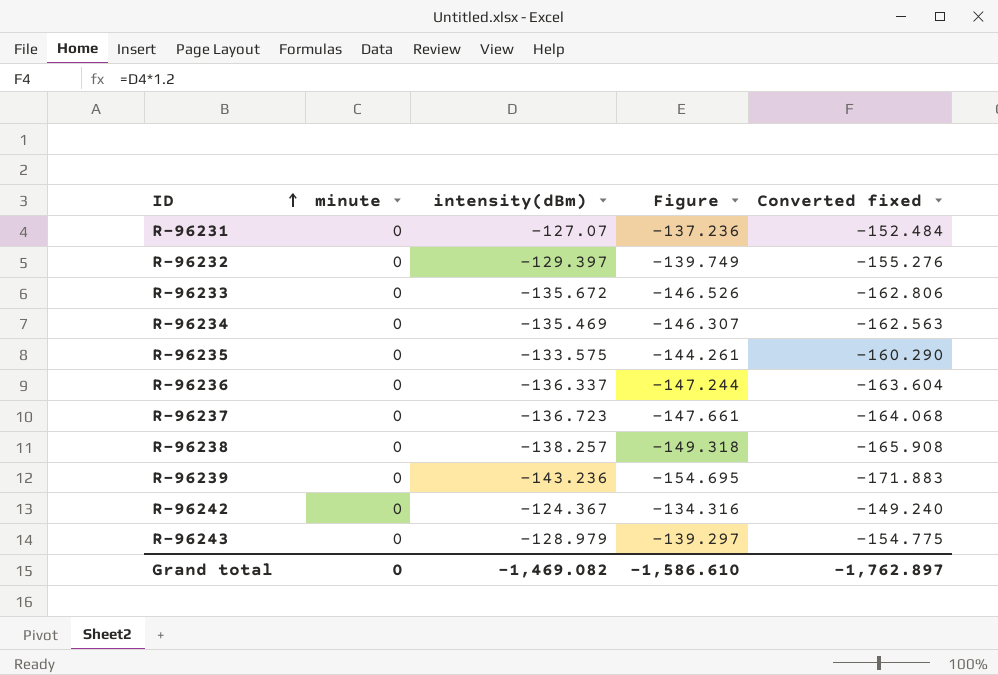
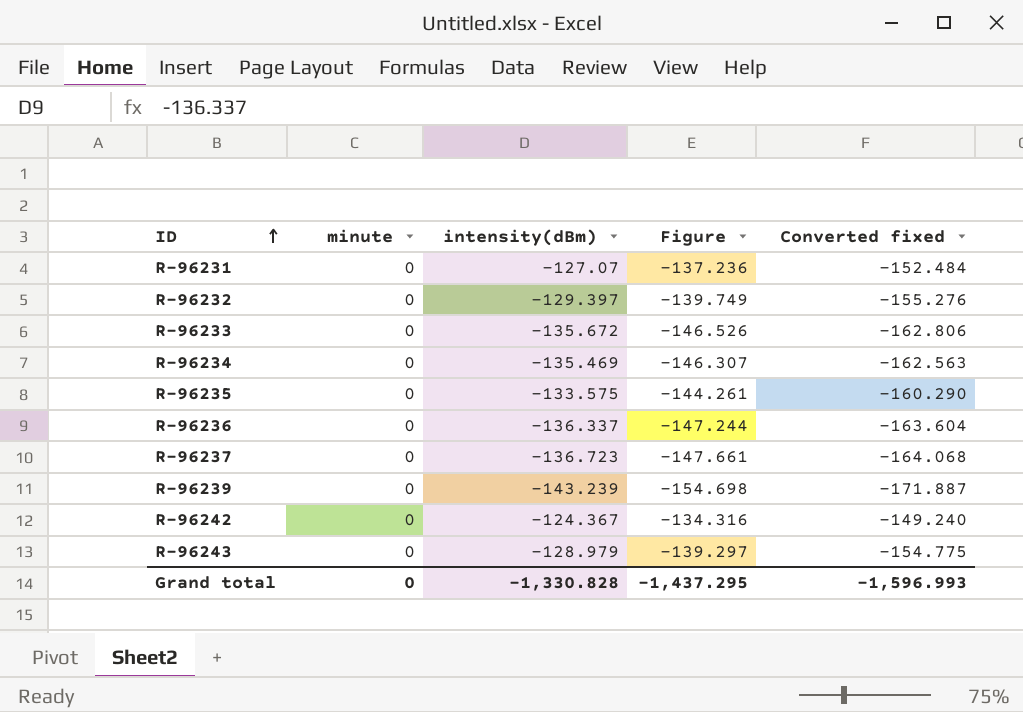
row R-96238: 0 | -138.257 | -149.318 | -165.908 -> none
R-96239 | intensity(dBm): -143.236 -> -143.239
R-96239 | Figure: -154.695 -> -154.698
R-96239 | Converted fixed: -171.883 -> -171.887
Grand total | intensity(dBm): -1,469.082 -> -1,330.828
Grand total | Figure: -1,586.610 -> -1,437.295
Grand total | Converted fixed: -1,762.897 -> -1,596.993

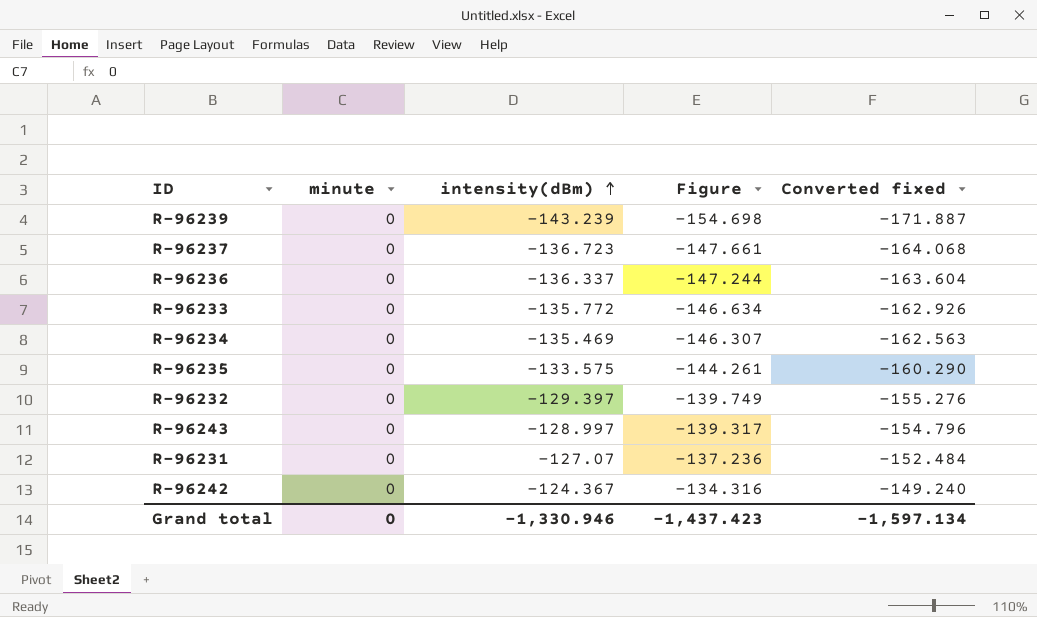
row order: ID ascending -> intensity(dBm) ascending
R-96233 | intensity(dBm): -135.672 -> -135.772
R-96233 | Figure: -146.526 -> -146.634
R-96233 | Converted fixed: -162.806 -> -162.926
R-96243 | intensity(dBm): -128.979 -> -128.997
R-96243 | Figure: -139.297 -> -139.317
R-96243 | Converted fixed: -154.775 -> -154.796
Grand total | intensity(dBm): -1,330.828 -> -1,330.946
Grand total | Figure: -1,437.295 -> -1,437.423
Grand total | Converted fixed: -1,596.993 -> -1,597.134

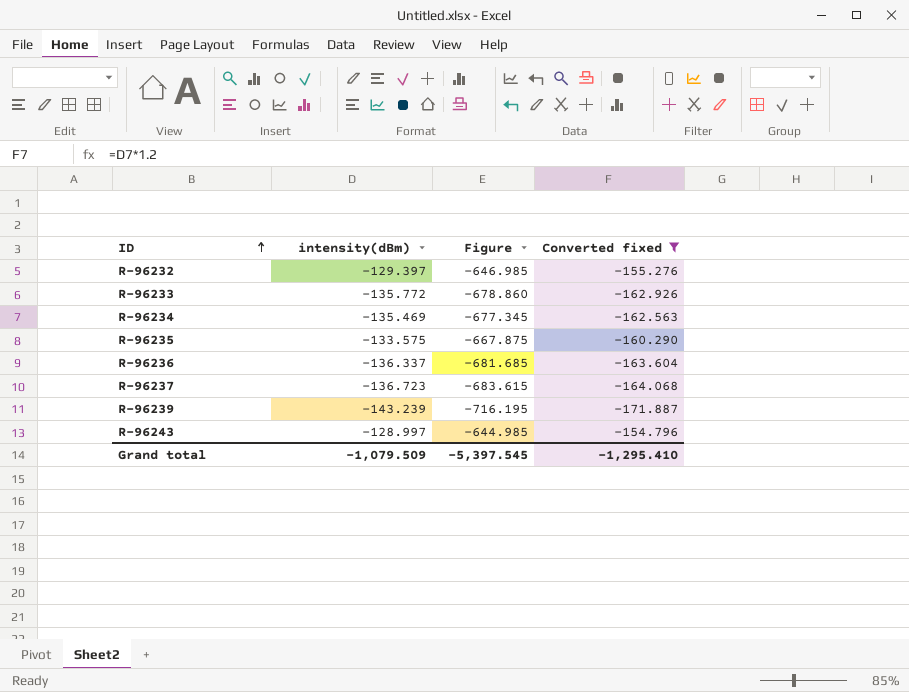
filter: none -> Converted fixed <= -154.796
row order: intensity(dBm) ascending -> ID ascending
column minute | position: 2 -> none
column Figure | formula: [intensity(dBm)] * 1.08 -> [intensity(dBm)] * 5
Grand total | intensity(dBm): -1,330.946 -> -1,079.509
Grand total | Figure: -1,437.423 -> -5,397.545
Grand total | Converted fixed: -1,597.134 -> -1,295.410

